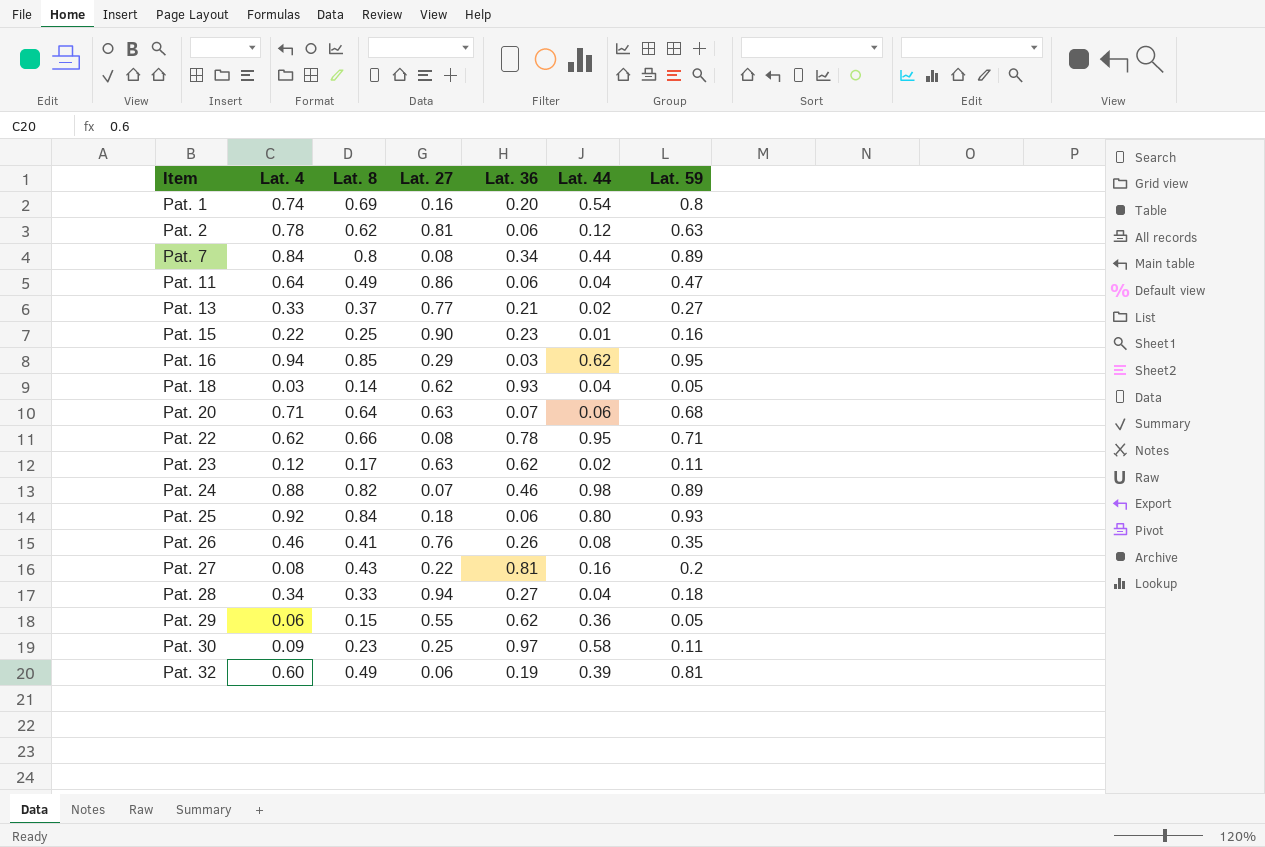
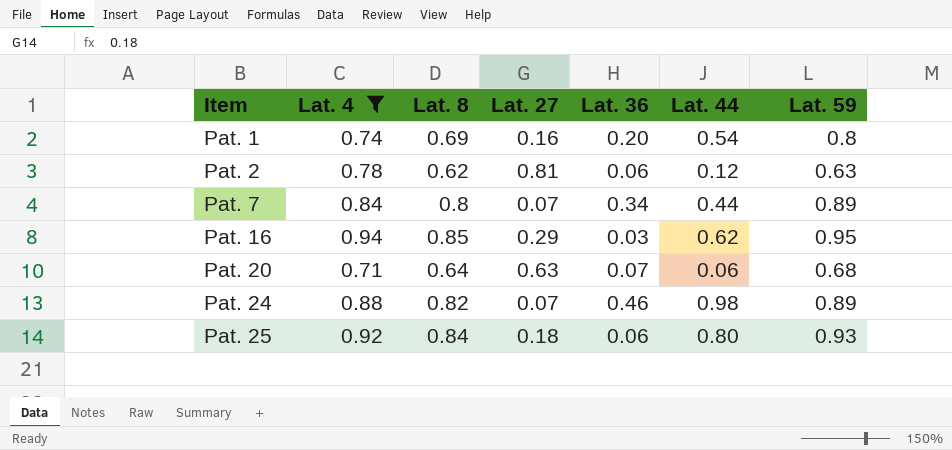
filter: none -> Lat. 4 >= 0.71
Pat. 7 | Lat. 27: 0.08 -> 0.07

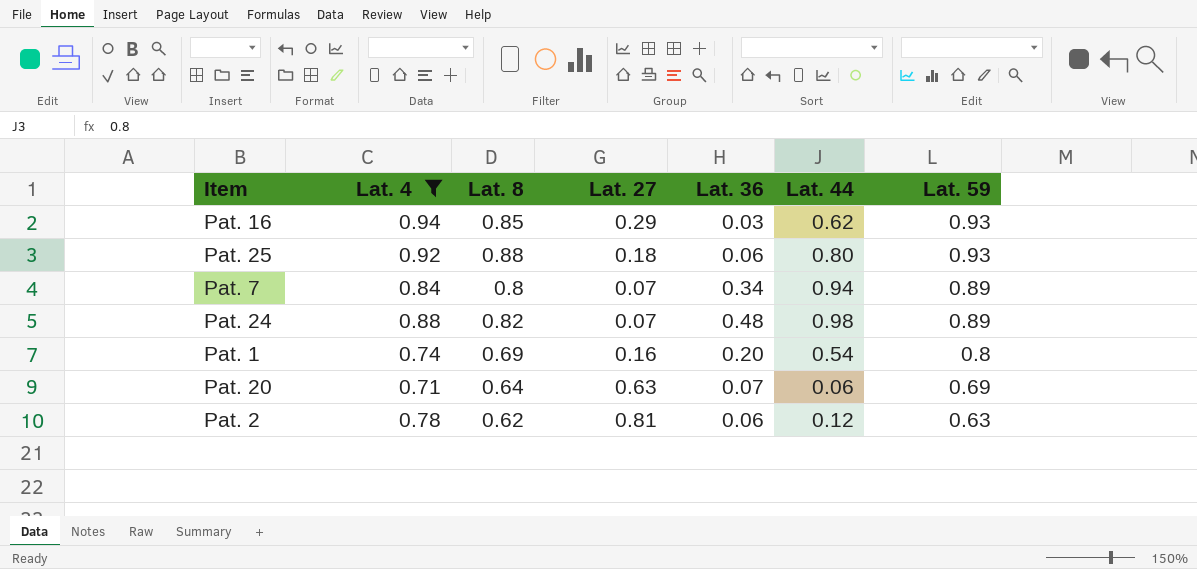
row order: Item ascending -> Lat. 59 descending
Pat. 16 | Lat. 59: 0.95 -> 0.93
Pat. 25 | Lat. 8: 0.84 -> 0.88
Pat. 7 | Lat. 44: 0.44 -> 0.94
Pat. 24 | Lat. 36: 0.46 -> 0.48
Pat. 20 | Lat. 59: 0.68 -> 0.69

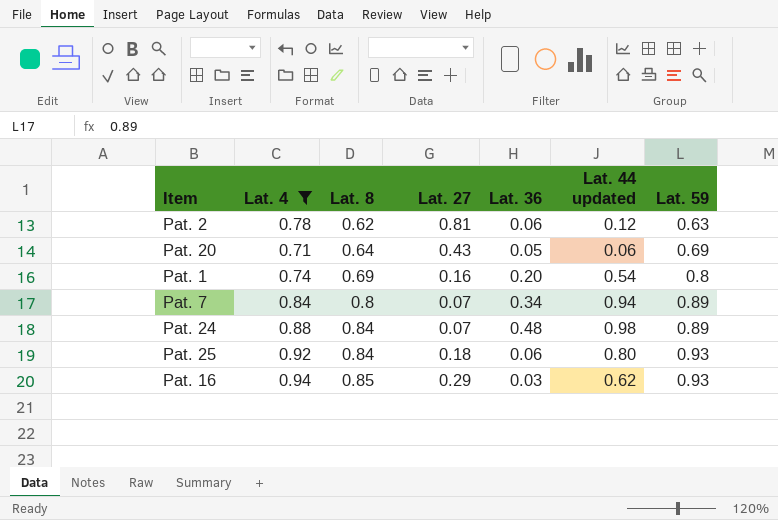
row order: Lat. 59 descending -> Lat. 8 ascending
column name: Lat. 44 -> Lat. 44 updated
Pat. 20 | Lat. 27: 0.63 -> 0.43
Pat. 20 | Lat. 36: 0.07 -> 0.05
Pat. 24 | Lat. 8: 0.82 -> 0.84
Pat. 25 | Lat. 8: 0.88 -> 0.84

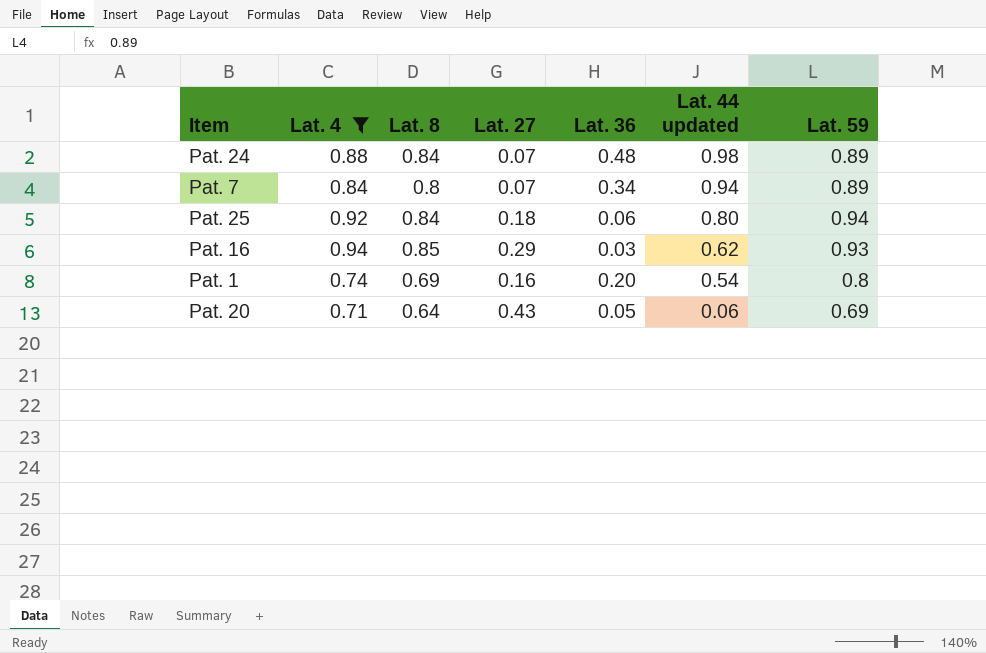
row order: Lat. 8 ascending -> Lat. 44 updated descending
row Pat. 2: 0.78 | 0.62 | 0.81 | 0.06 | 0.12 | 0.63 -> none
Pat. 25 | Lat. 59: 0.93 -> 0.94

